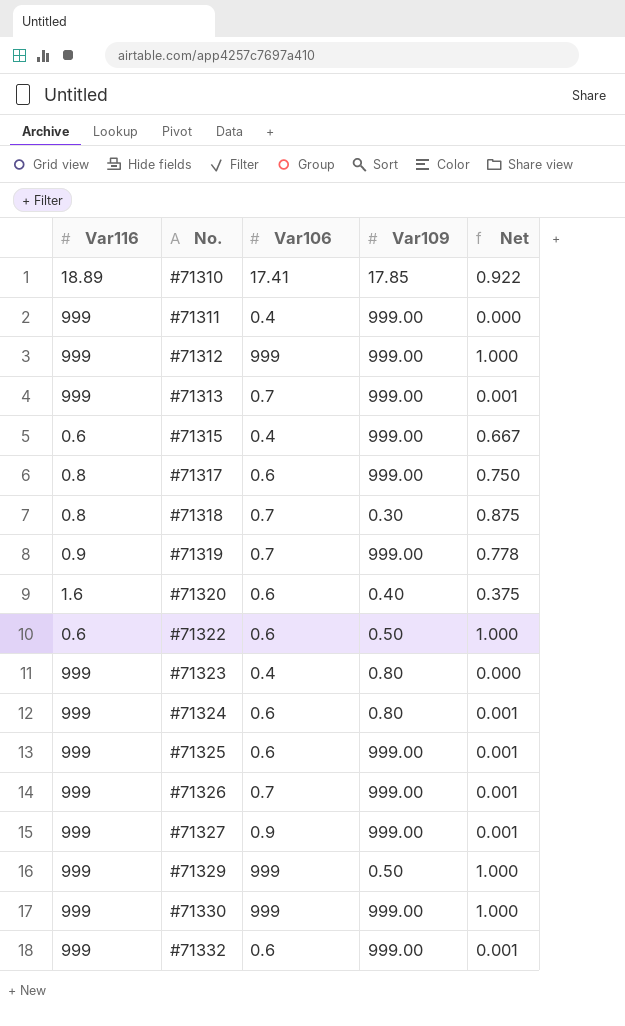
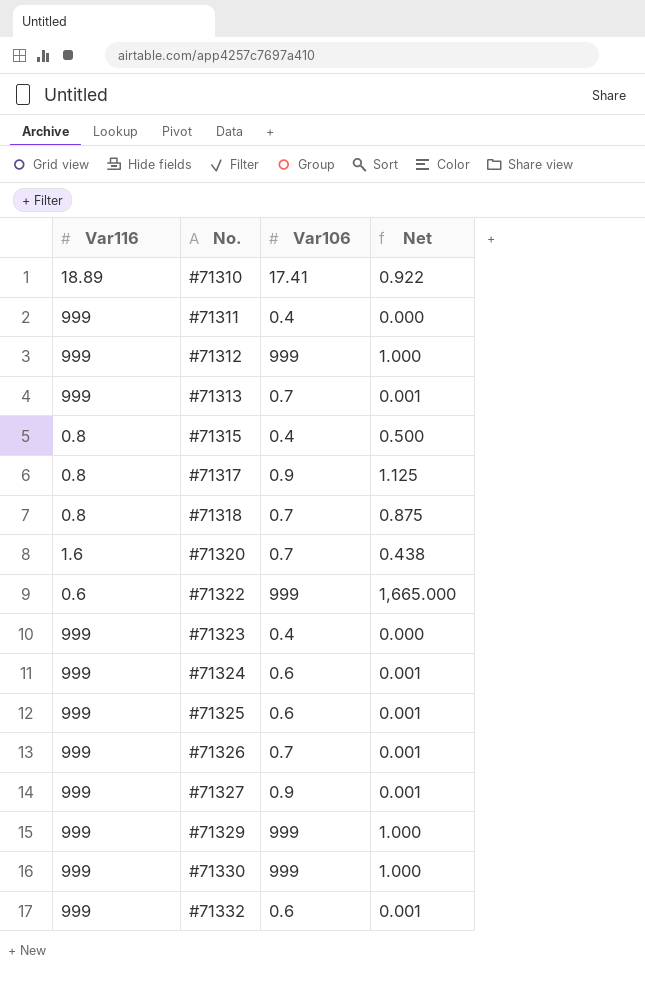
column Var109 | position: 4 -> none
row #71319: 0.9 | 0.7 | 999.00 | 0.778 -> none
#71315 | Var116: 0.6 -> 0.8
#71315 | Net: 0.667 -> 0.500
#71317 | Var106: 0.6 -> 0.9
#71317 | Net: 0.750 -> 1.125
#71320 | Var106: 0.6 -> 0.7
#71320 | Net: 0.375 -> 0.438
#71322 | Var106: 0.6 -> 999
#71322 | Net: 1.000 -> 1,665.000

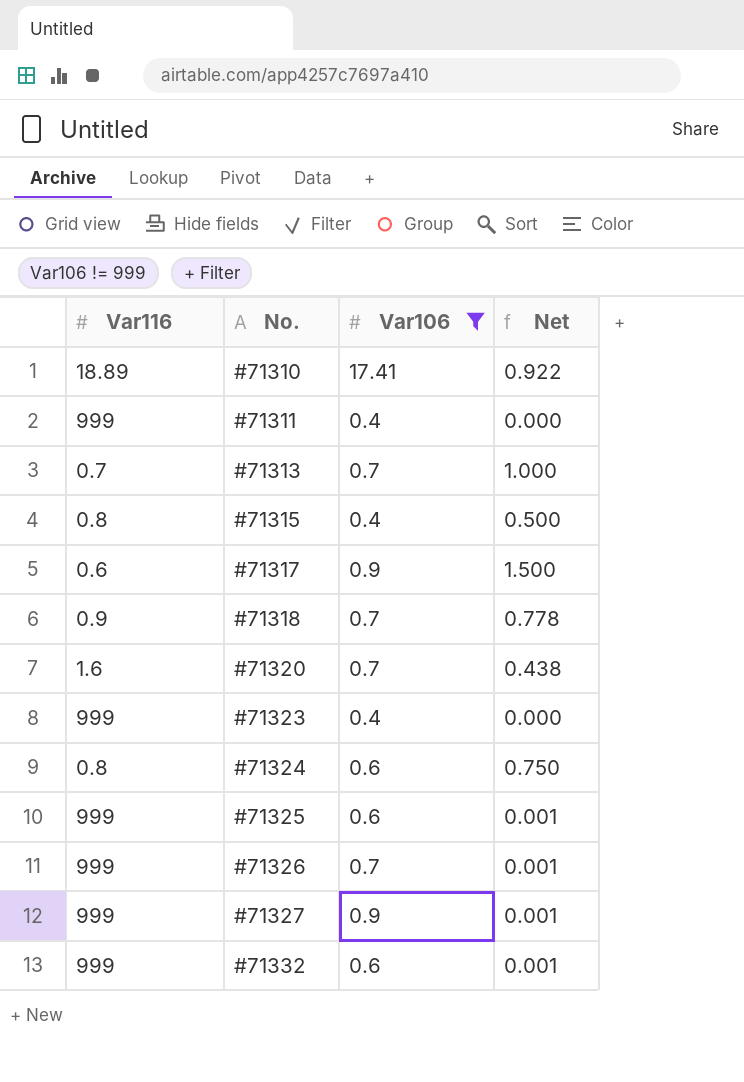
filter: none -> Var106 != 999
#71313 | Var116: 999 -> 0.7
#71313 | Net: 0.001 -> 1.000
#71317 | Var116: 0.8 -> 0.6
#71317 | Net: 1.125 -> 1.500
#71318 | Var116: 0.8 -> 0.9
#71318 | Net: 0.875 -> 0.778
#71324 | Var116: 999 -> 0.8
#71324 | Net: 0.001 -> 0.750

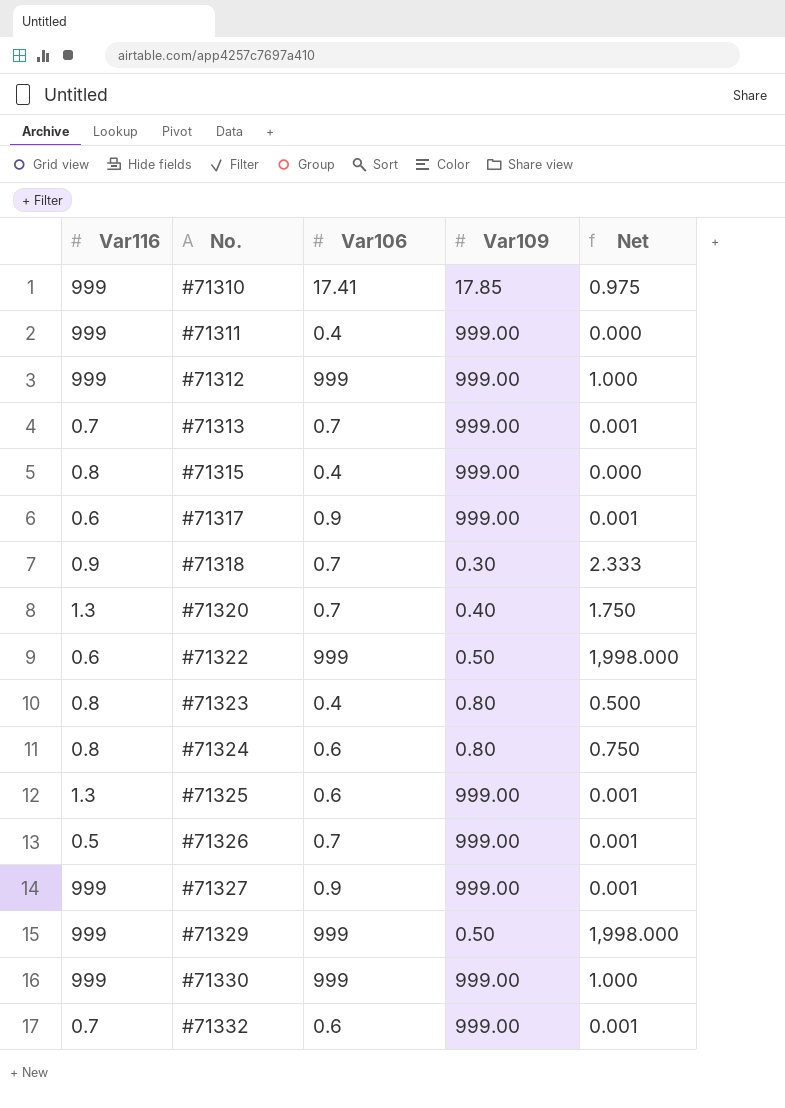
filter: Var106 != 999 -> none
column Var109 | position: none -> 4
column Net | formula: [Var106] / [Var116] -> [Var106] / [Var109]
#71310 | Var116: 18.89 -> 999
#71320 | Var116: 1.6 -> 1.3
#71323 | Var116: 999 -> 0.8
#71325 | Var116: 999 -> 1.3
#71326 | Var116: 999 -> 0.5
#71332 | Var116: 999 -> 0.7

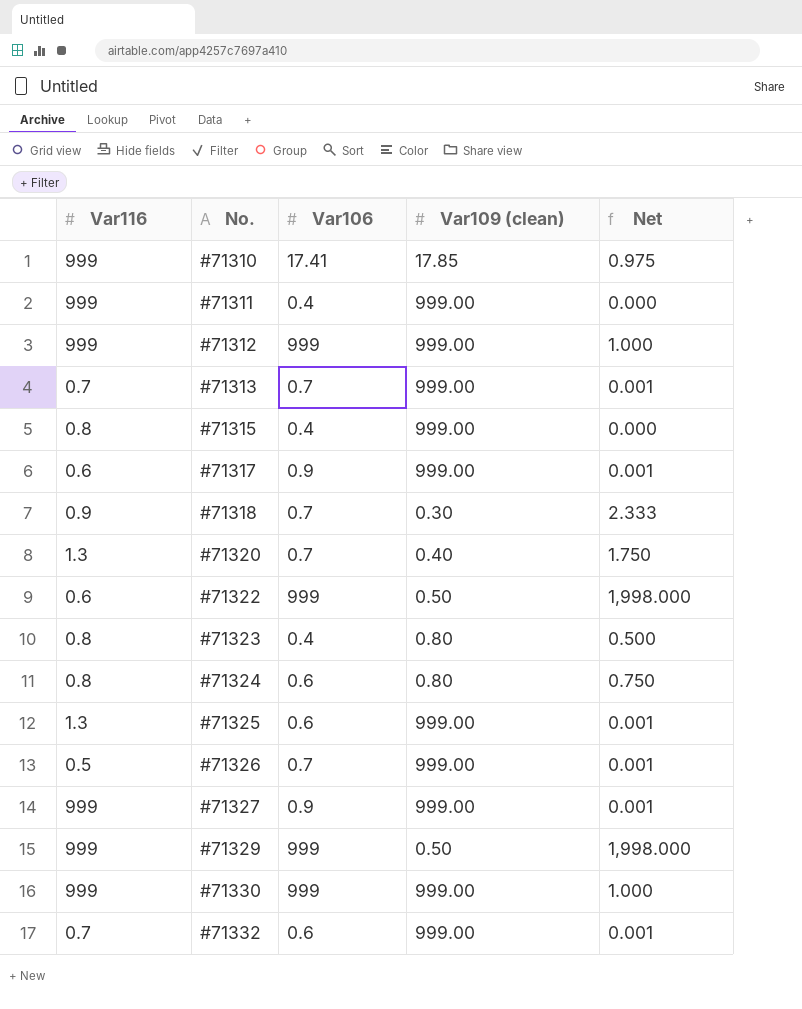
column name: Var109 -> Var109 (clean)

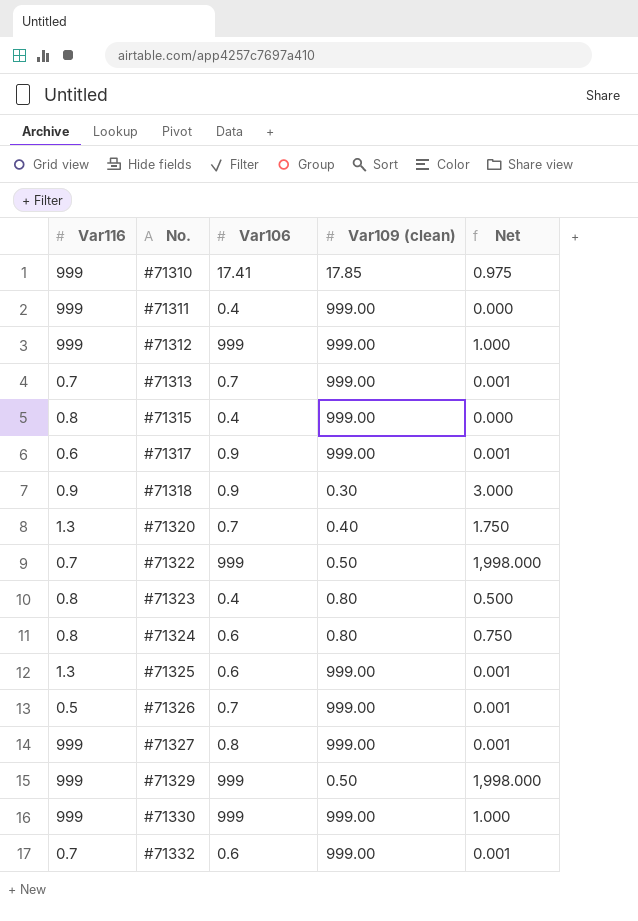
#71318 | Var106: 0.7 -> 0.9
#71318 | Net: 2.333 -> 3.000
#71322 | Var116: 0.6 -> 0.7
#71327 | Var106: 0.9 -> 0.8

